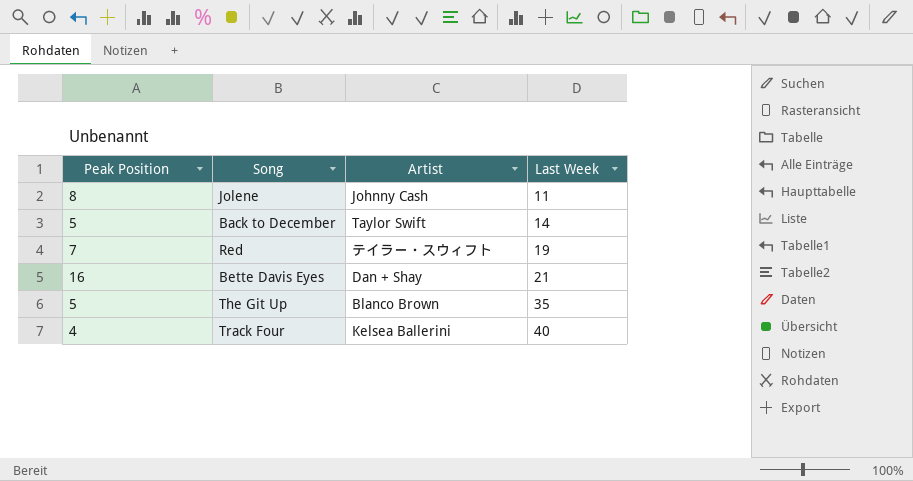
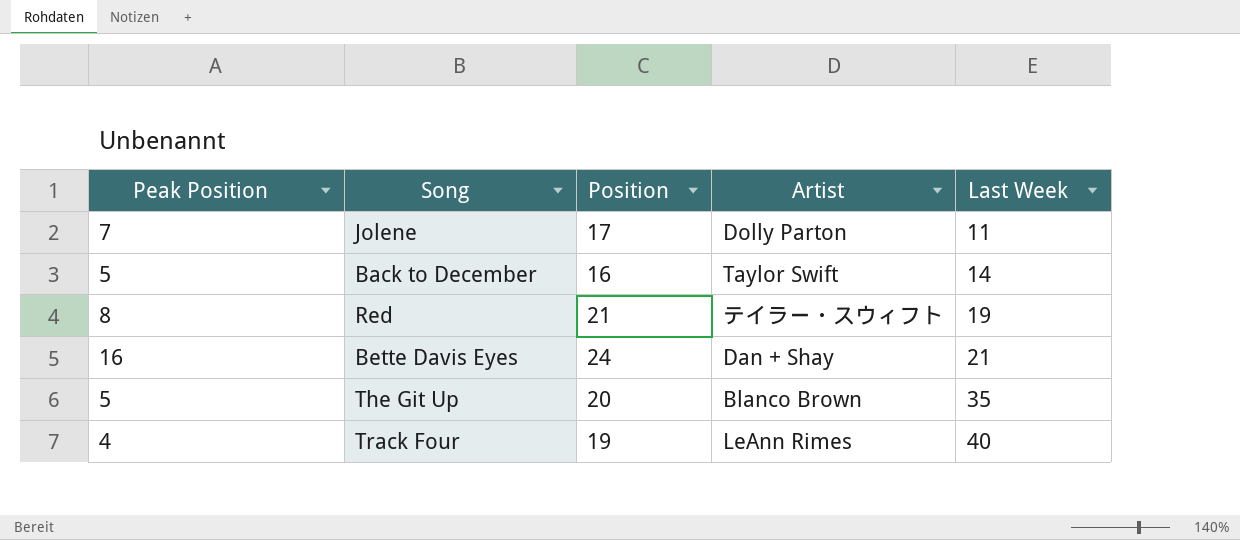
column Position | position: none -> 3
Jolene | Peak Position: 8 -> 7
Jolene | Artist: Johnny Cash -> Dolly Parton
Red | Peak Position: 7 -> 8
Track Four | Artist: Kelsea Ballerini -> LeAnn Rimes

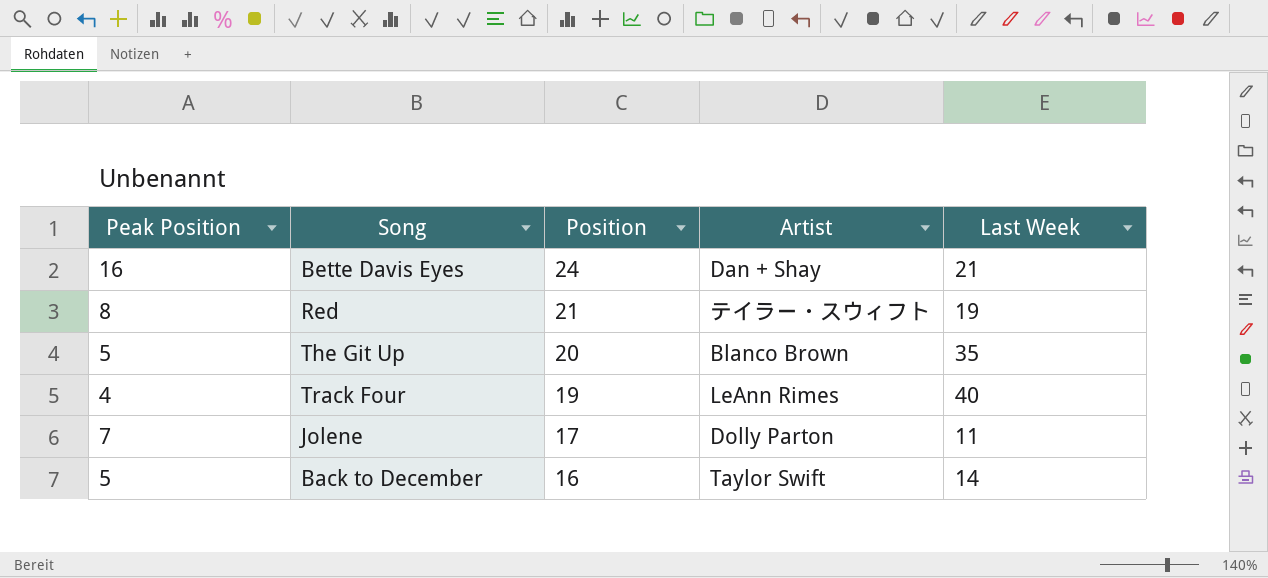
row order: Last Week ascending -> Position descending

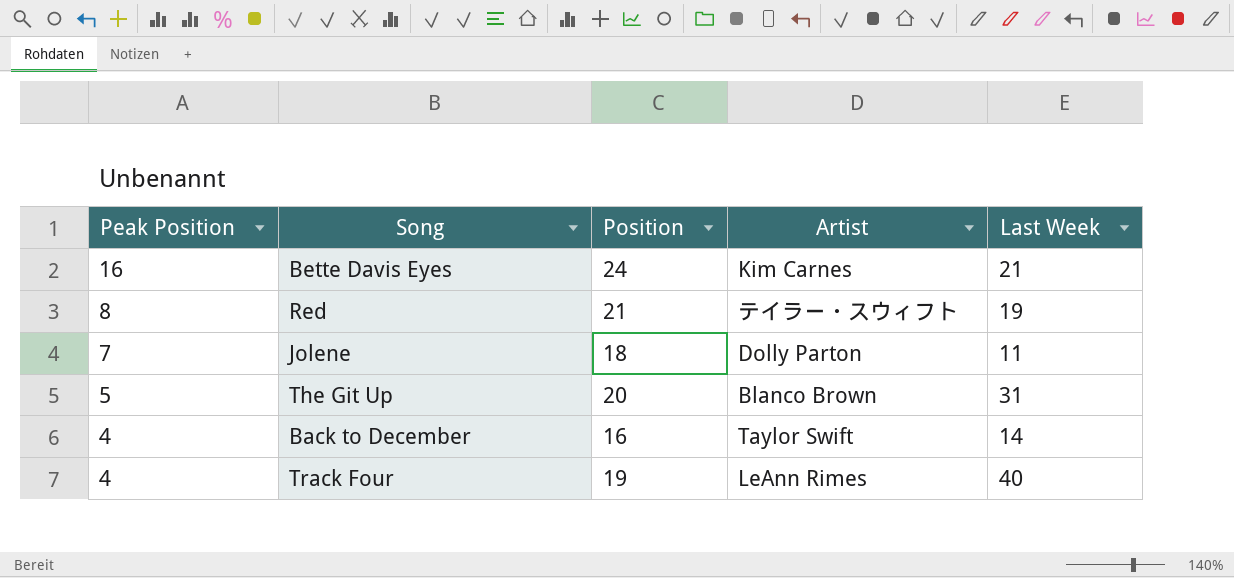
row order: Position descending -> Peak Position descending
Bette Davis Eyes | Artist: Dan + Shay -> Kim Carnes
Jolene | Position: 17 -> 18
The Git Up | Last Week: 35 -> 31
Back to December | Peak Position: 5 -> 4

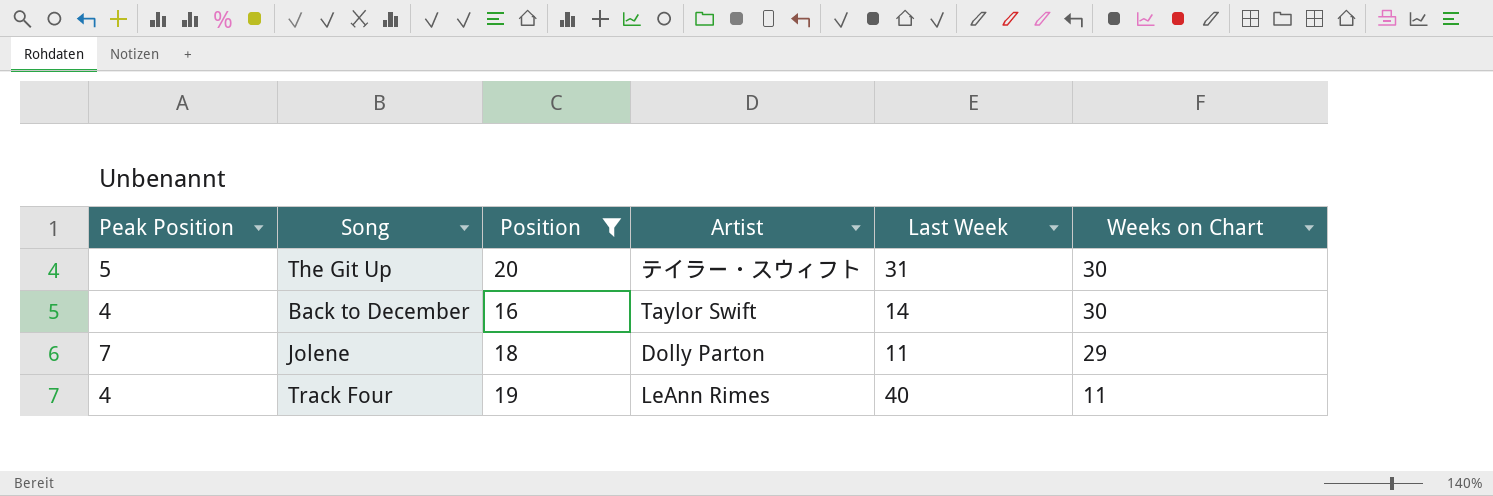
filter: none -> Position <= 20
row order: Peak Position descending -> Weeks on Chart descending
column Weeks on Chart | position: none -> 6
The Git Up | Artist: Blanco Brown -> テイラー・スウィフト

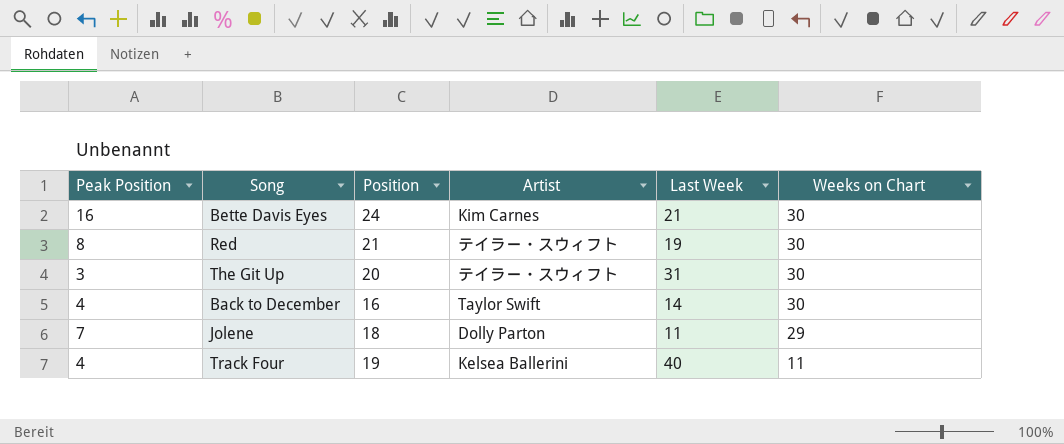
filter: Position <= 20 -> none
The Git Up | Peak Position: 5 -> 3
Track Four | Artist: LeAnn Rimes -> Kelsea Ballerini

